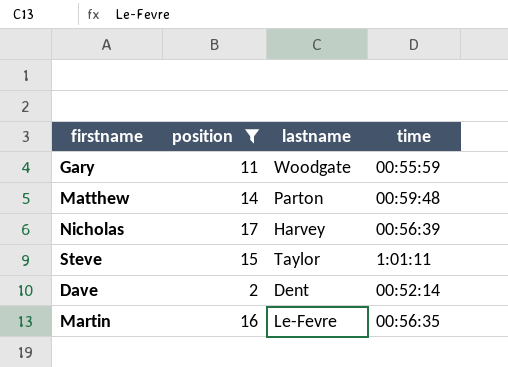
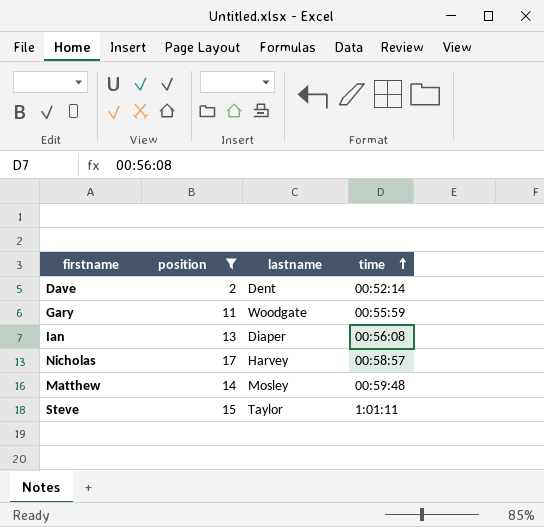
row order: none -> time ascending
row Martin: 16 | Le-Fevre | 00:56:35 -> none
row Ian: none -> 13 | Diaper | 00:56:08
Nicholas | time: 00:56:39 -> 00:58:57
Matthew | lastname: Parton -> Mosley

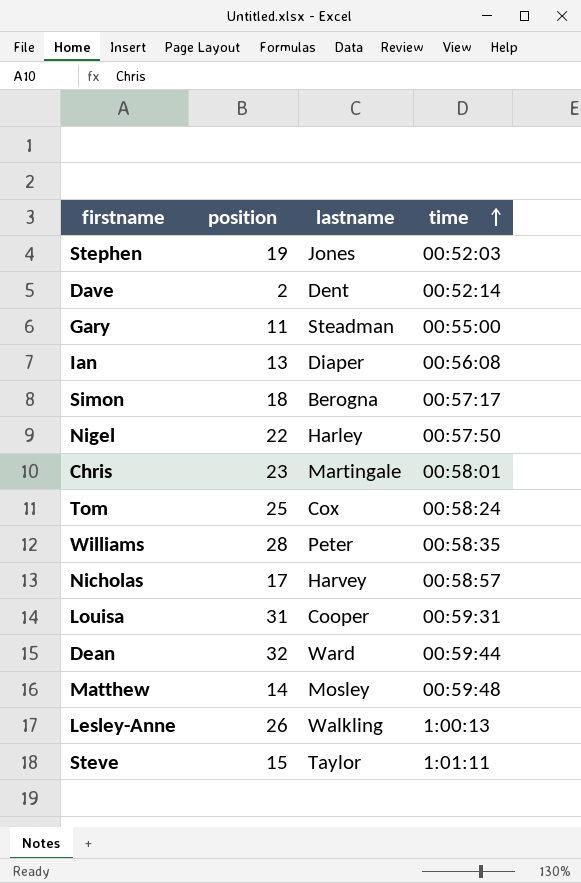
filter: position <= 17 -> none
Gary | lastname: Woodgate -> Steadman
Gary | time: 00:55:59 -> 00:55:00

